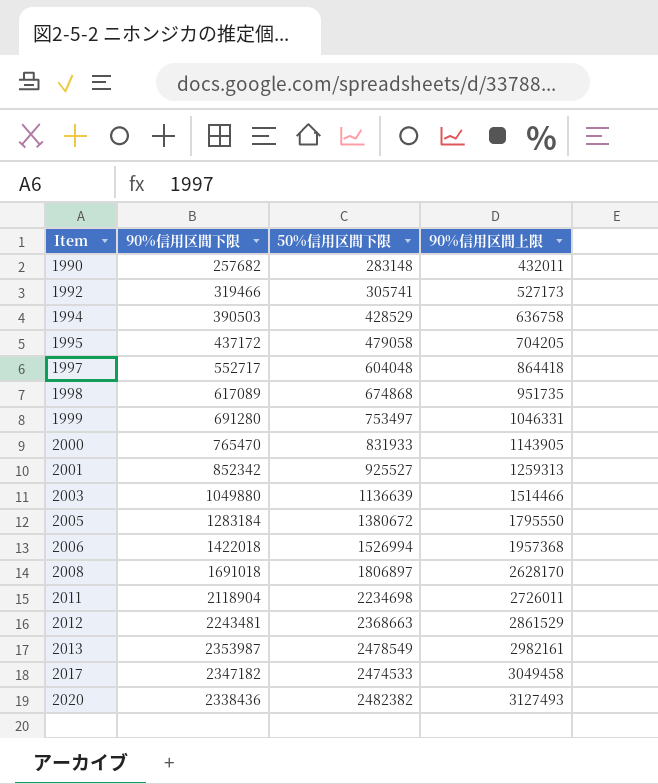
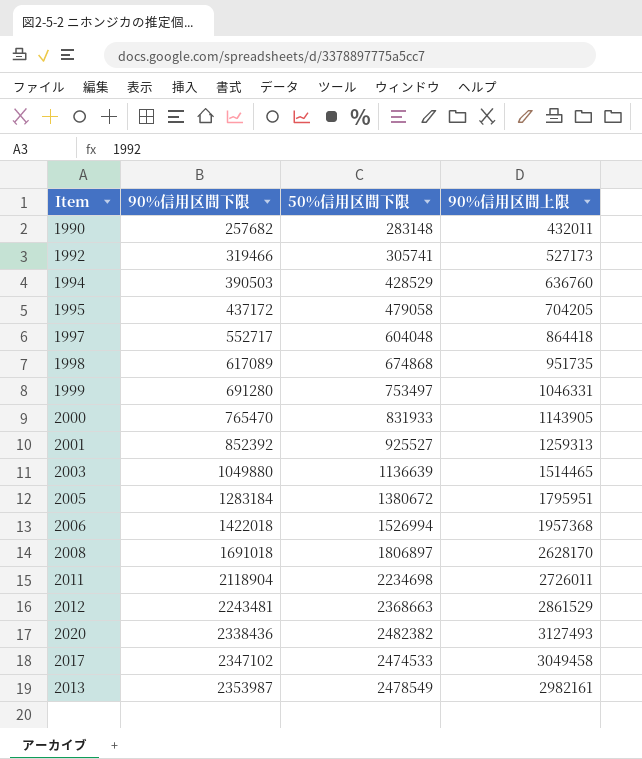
row order: Item ascending -> 90%信用区間下限 ascending
1994 | 90%信用区間上限: 636758 -> 636760
2001 | 90%信用区間下限: 852342 -> 852392
2003 | 90%信用区間上限: 1514466 -> 1514465
2005 | 90%信用区間上限: 1795550 -> 1795951
2017 | 90%信用区間下限: 2347182 -> 2347102

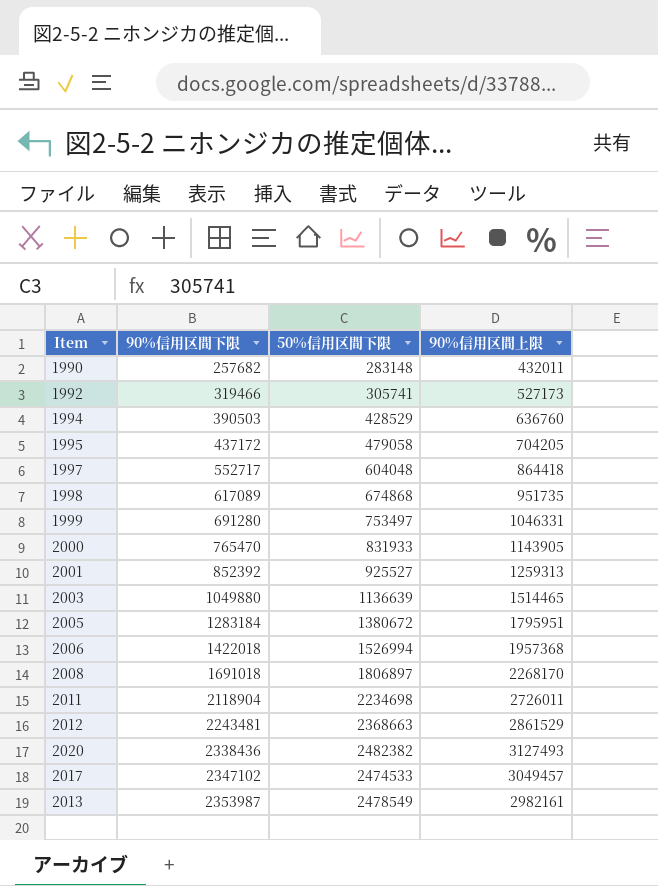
2008 | 90%信用区間上限: 2628170 -> 2268170
2017 | 90%信用区間上限: 3049458 -> 3049457

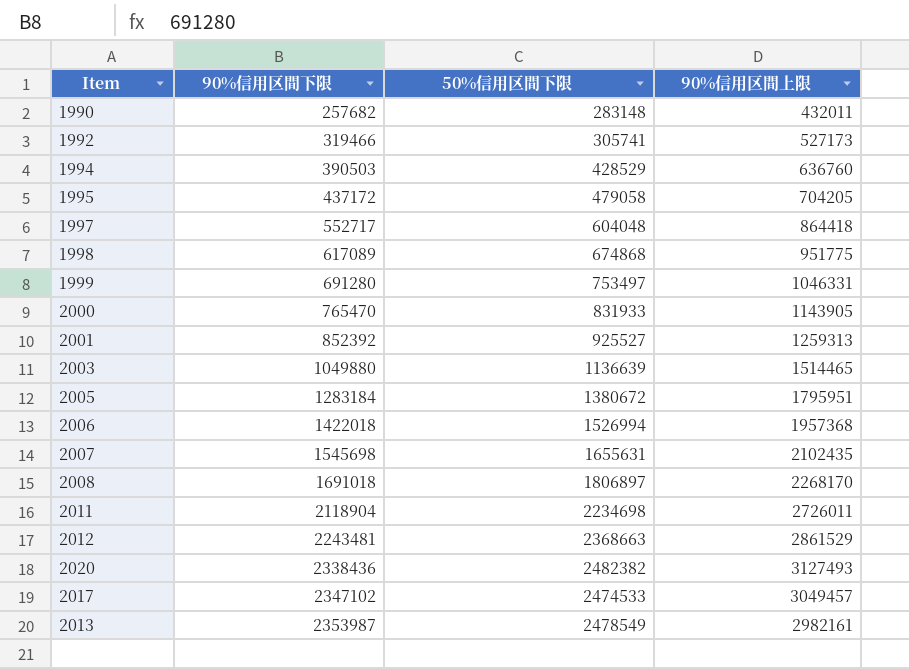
1998 | 90%信用区間上限: 951735 -> 951775
row 2007: none -> 1545698 | 1655631 | 2102435

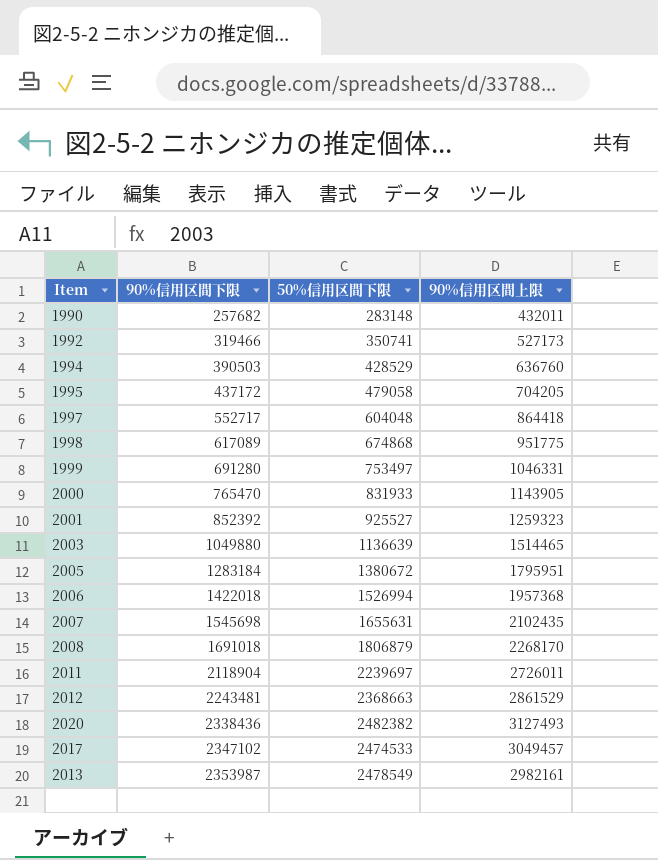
1992 | 50%信用区間下限: 305741 -> 350741
2001 | 90%信用区間上限: 1259313 -> 1259323
2008 | 50%信用区間下限: 1806897 -> 1806879
2011 | 50%信用区間下限: 2234698 -> 2239697

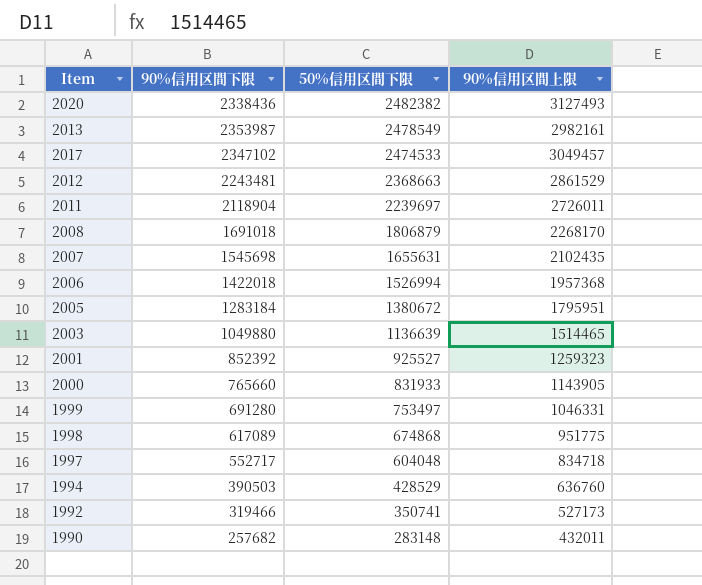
row order: 90%信用区間下限 ascending -> 50%信用区間下限 descending
row 1995: 437172 | 479058 | 704205 -> none
2000 | 90%信用区間下限: 765470 -> 765660
1997 | 90%信用区間上限: 864418 -> 834718

